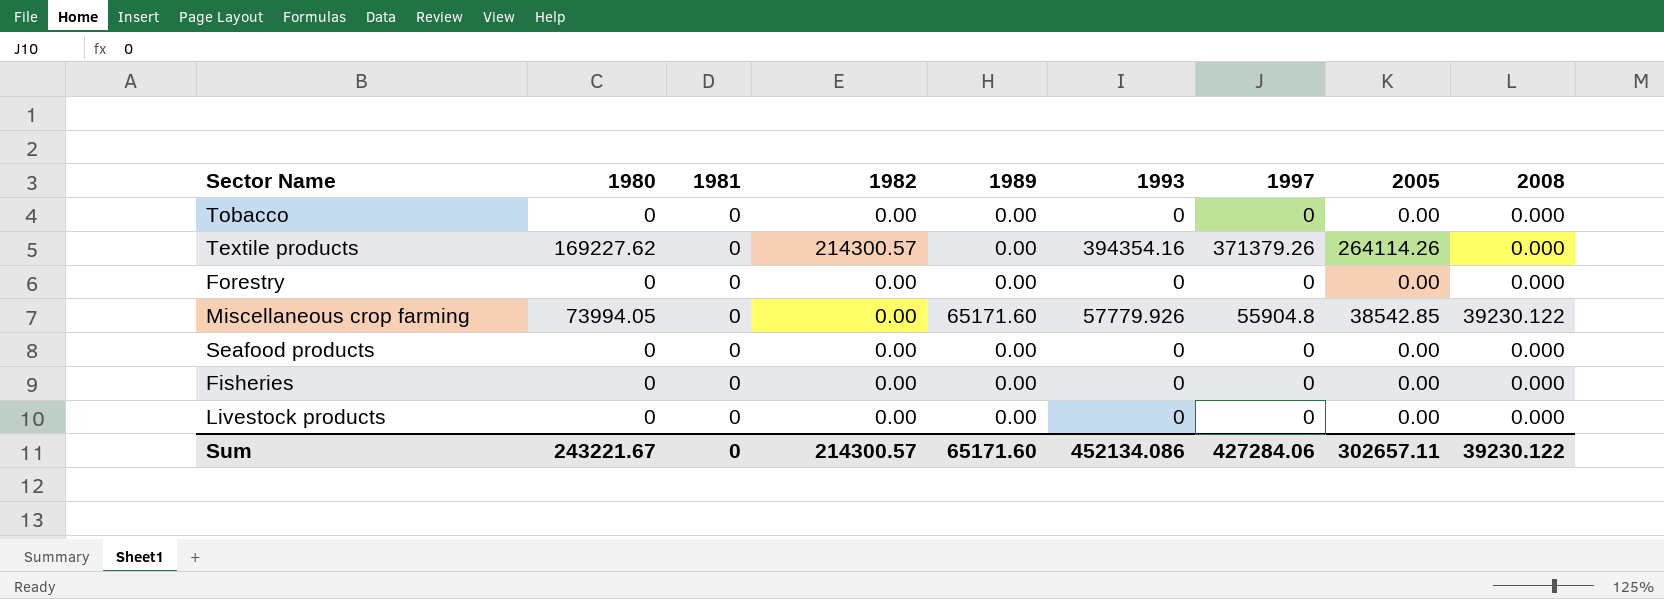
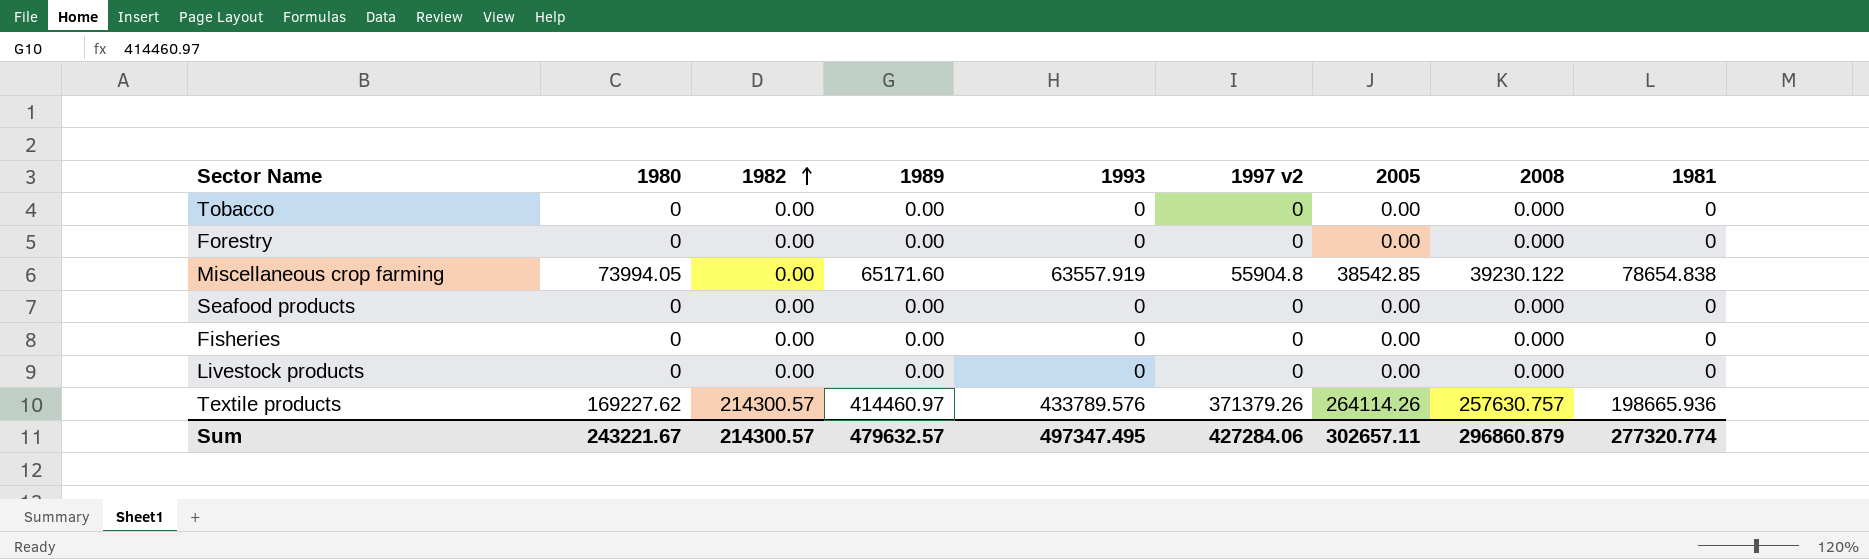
row order: none -> 1982 ascending
column name: 1997 -> 1997 v2
column 1981 | position: 3 -> 9
Miscellaneous crop farming | 1993: 57779.926 -> 63557.919
Miscellaneous crop farming | 1981: 0 -> 78654.838
Textile products | 1989: 0.00 -> 414460.97
Textile products | 1993: 394354.16 -> 433789.576
Textile products | 2008: 0.000 -> 257630.757
Textile products | 1981: 0 -> 198665.936
Sum | 1989: 65171.60 -> 479632.57
Sum | 1993: 452134.086 -> 497347.495
Sum | 2008: 39230.122 -> 296860.879
Sum | 1981: 0 -> 277320.774

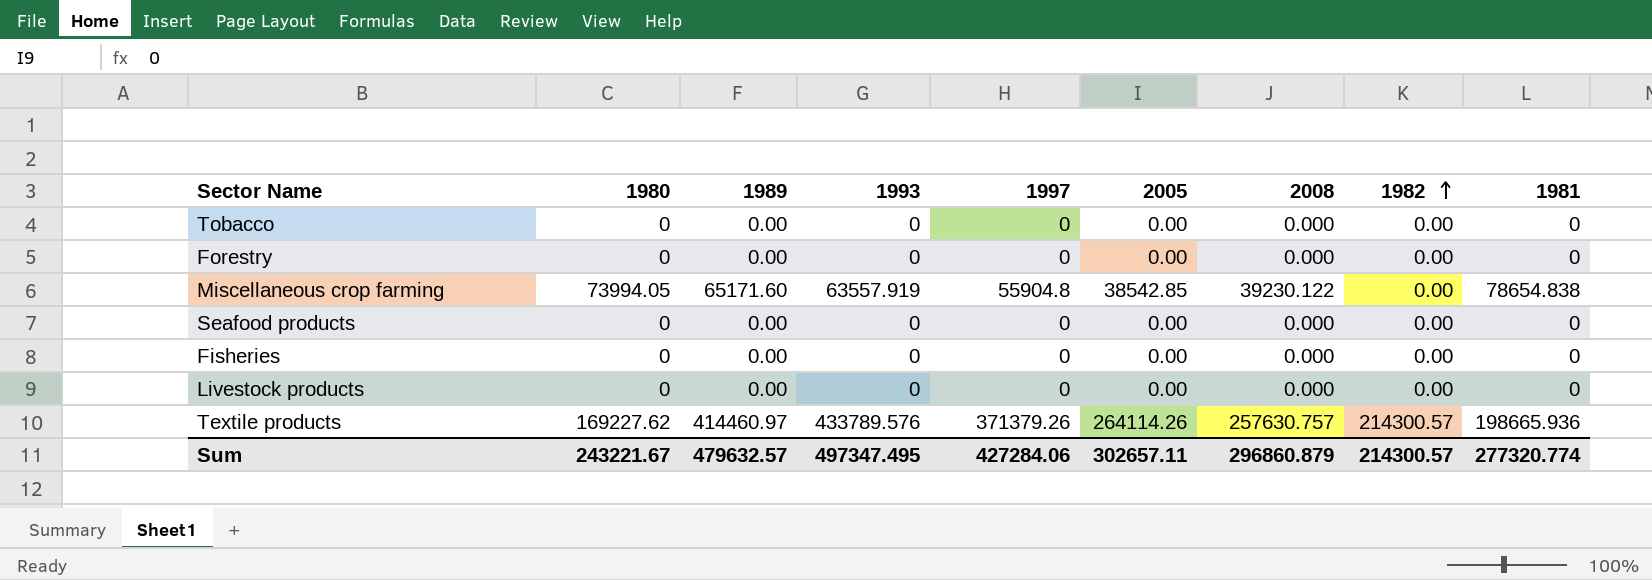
column name: 1997 v2 -> 1997
column 1982 | position: 3 -> 8

